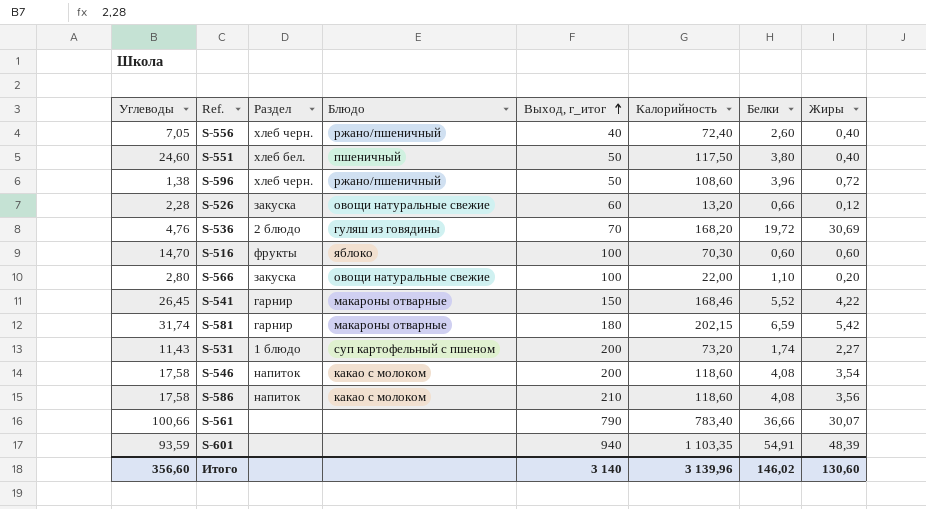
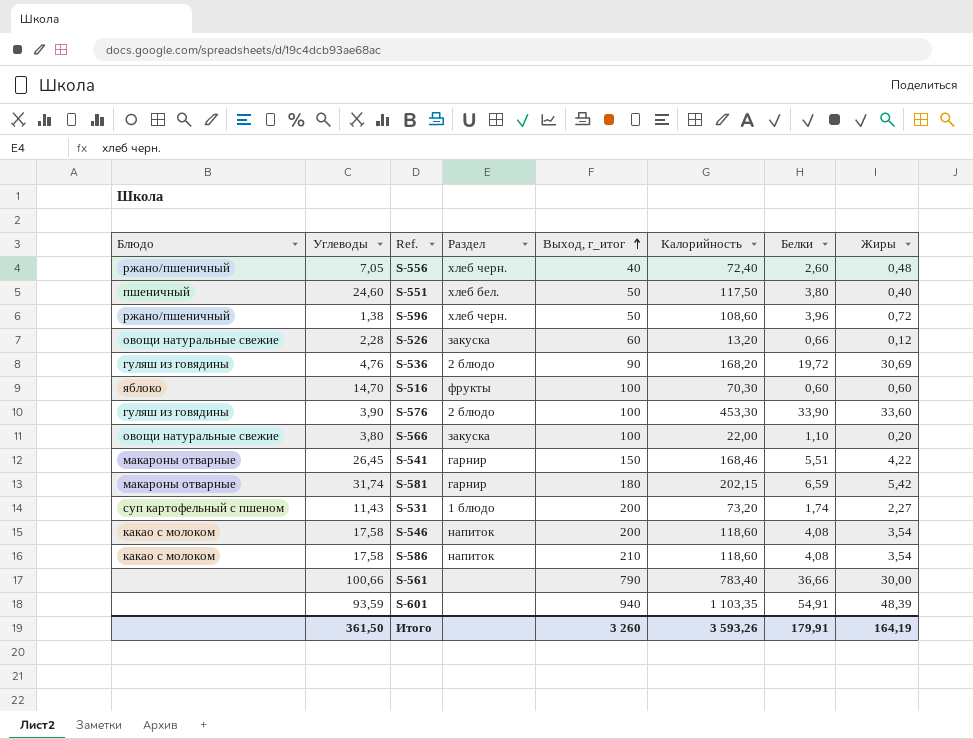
column Блюдо | position: 4 -> 1
S-556 | Жиры: 0,40 -> 0,48
S-536 | Выход, г_итог: 70 -> 90
row S-576: none -> гуляш из говядины | 3,90 | 2 блюдо | 100 | 453,30 | 33,90 | 33,60
S-566 | Углеводы: 2,80 -> 3,80
S-541 | Белки: 5,52 -> 5,51
S-586 | Жиры: 3,56 -> 3,54
S-561 | Жиры: 30,07 -> 30,00
Итого | Углеводы: 356,60 -> 361,50
Итого | Выход, г_итог: 3 140 -> 3 260
Итого | Калорийность: 3 139,96 -> 3 593,26
Итого | Белки: 146,02 -> 179,91
Итого | Жиры: 130,60 -> 164,19

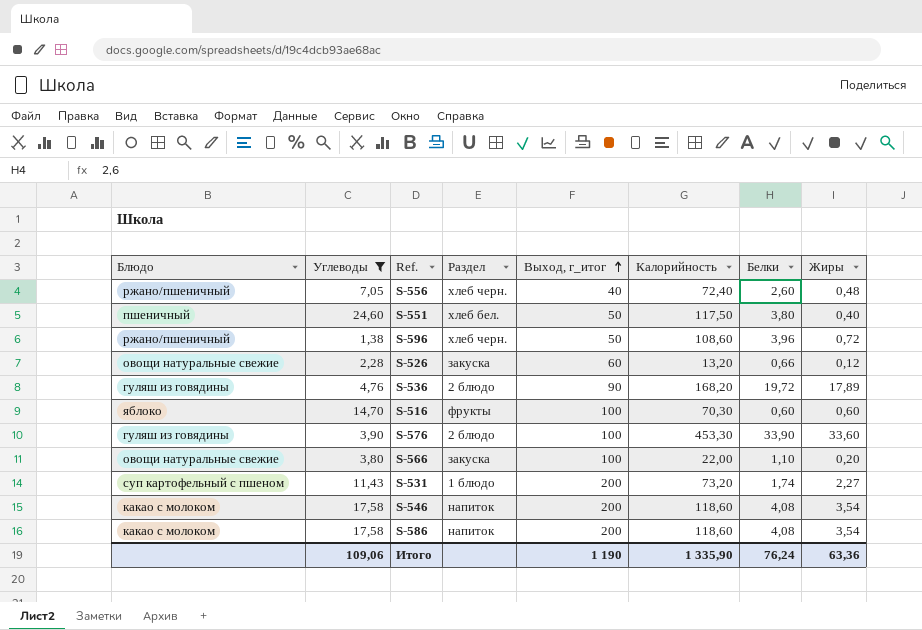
filter: none -> Углеводы <= 24,60
S-536 | Жиры: 30,69 -> 17,89
S-586 | Выход, г_итог: 210 -> 200
Итого | Углеводы: 361,50 -> 109,06
Итого | Выход, г_итог: 3 260 -> 1 190
Итого | Калорийность: 3 593,26 -> 1 335,90
Итого | Белки: 179,91 -> 76,24
Итого | Жиры: 164,19 -> 63,36

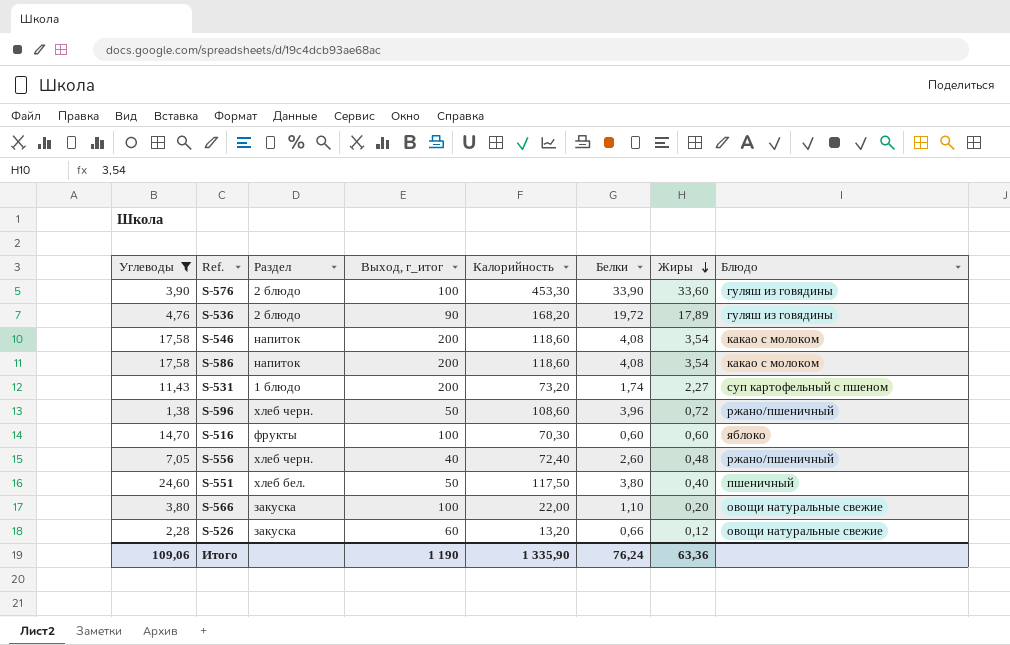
row order: Выход, г_итог ascending -> Жиры descending
column Блюдо | position: 1 -> 8

